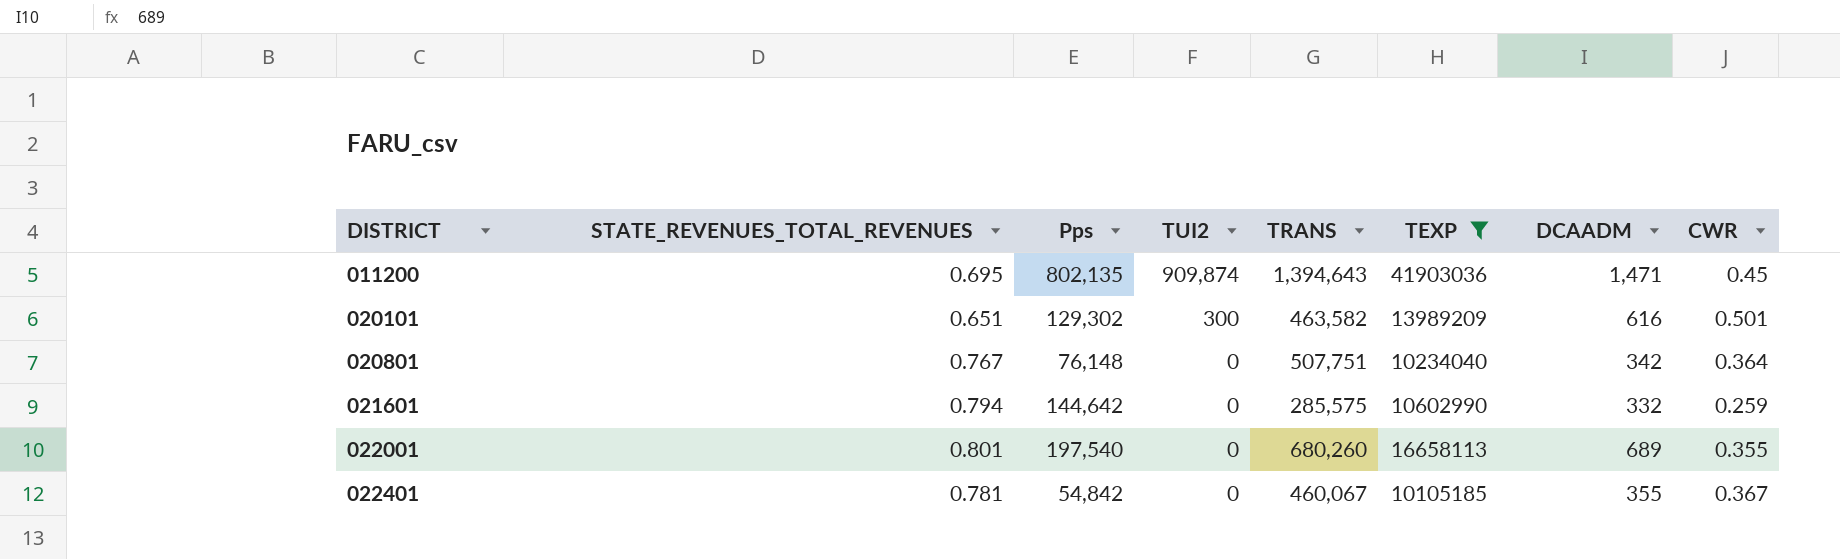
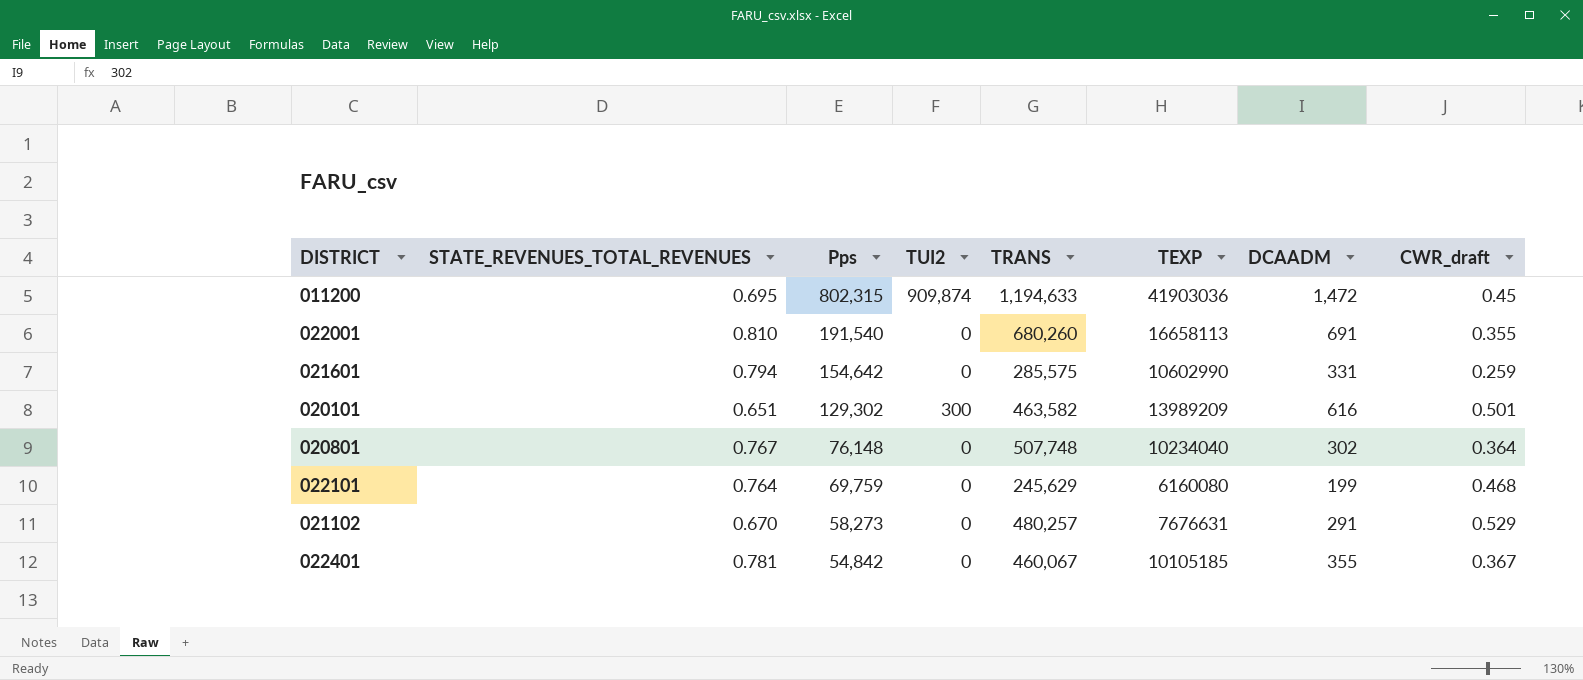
filter: TEXP >= 10105185 -> none
row order: DISTRICT ascending -> Pps descending
column name: CWR -> CWR_draft
011200 | Pps: 802,135 -> 802,315
011200 | TRANS: 1,394,643 -> 1,194,633
011200 | DCAADM: 1,471 -> 1,472
022001 | STATE_REVENUES_TOTAL_REVENUES: 0.801 -> 0.810
022001 | Pps: 197,540 -> 191,540
022001 | DCAADM: 689 -> 691
021601 | Pps: 144,642 -> 154,642
021601 | DCAADM: 332 -> 331
020801 | TRANS: 507,751 -> 507,748
020801 | DCAADM: 342 -> 302

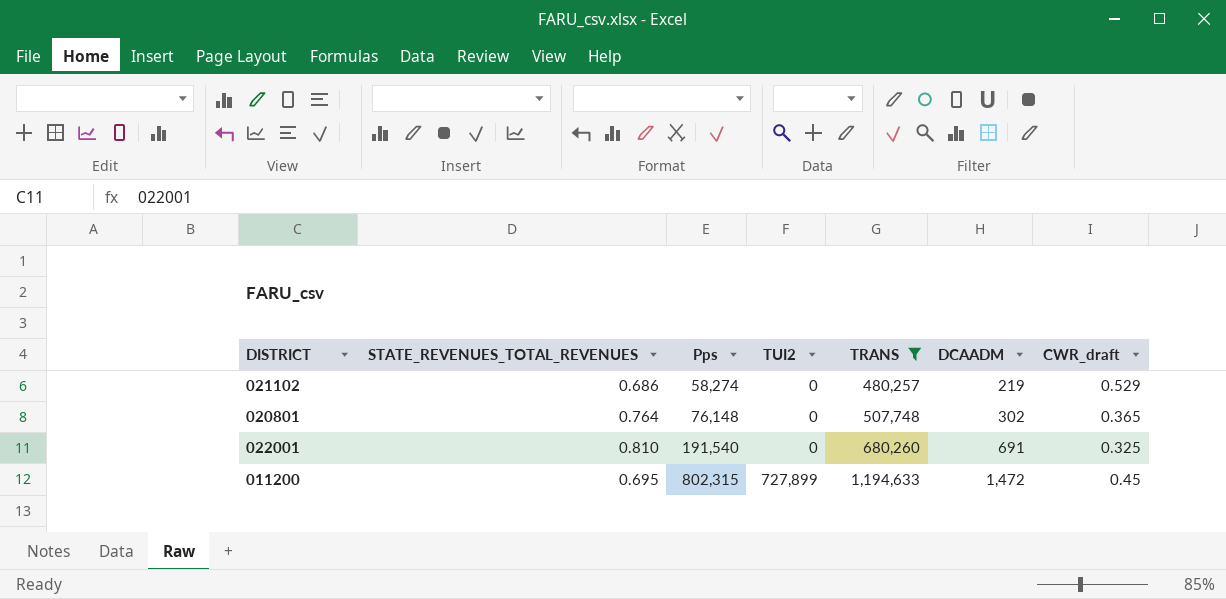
filter: none -> TRANS >= 480,257
row order: Pps descending -> Pps ascending
column TEXP | position: 6 -> none
021102 | STATE_REVENUES_TOTAL_REVENUES: 0.670 -> 0.686
021102 | Pps: 58,273 -> 58,274
021102 | DCAADM: 291 -> 219
020801 | STATE_REVENUES_TOTAL_REVENUES: 0.767 -> 0.764
020801 | CWR_draft: 0.364 -> 0.365
022001 | CWR_draft: 0.355 -> 0.325
011200 | TUI2: 909,874 -> 727,899

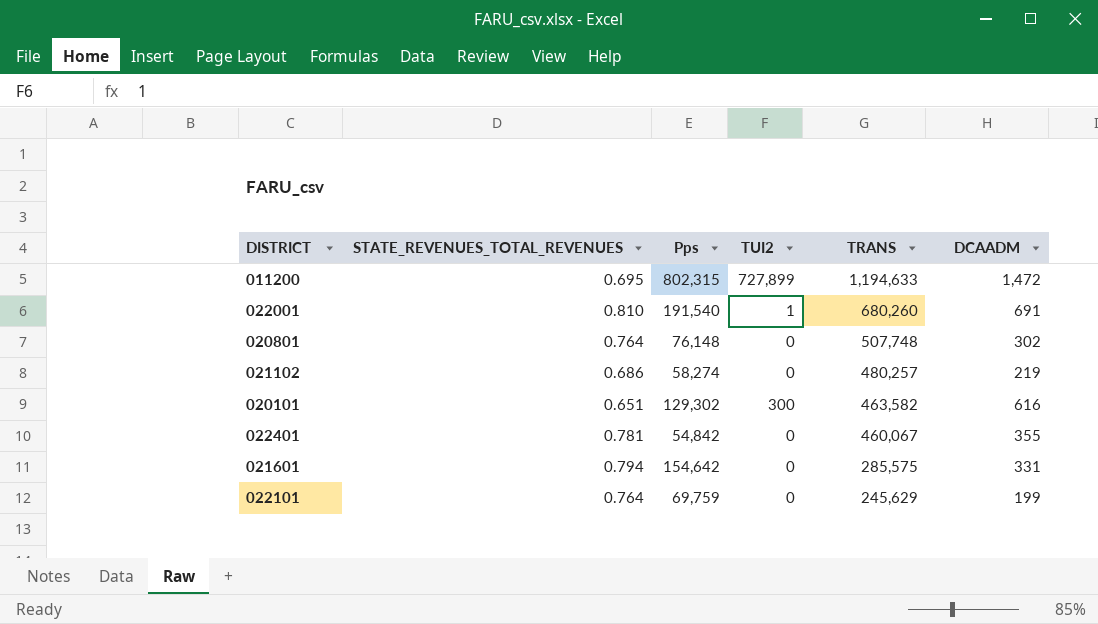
filter: TRANS >= 480,257 -> none
row order: Pps ascending -> TRANS descending
column CWR_draft | position: 7 -> none
022001 | TUI2: 0 -> 1

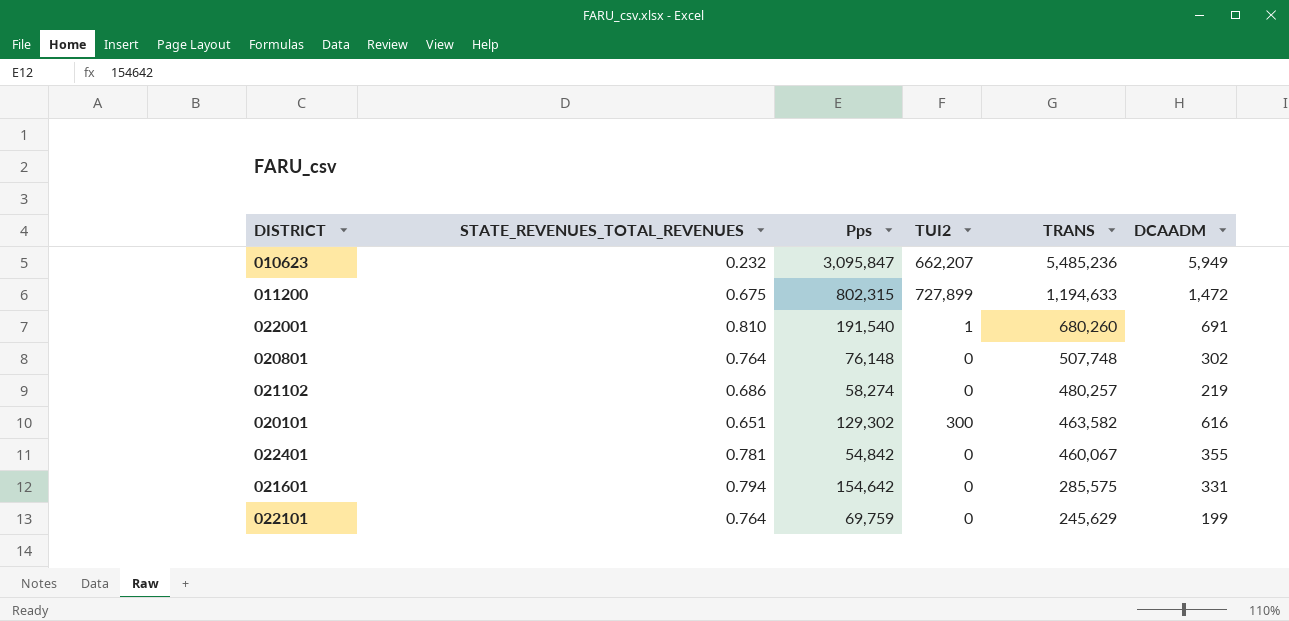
row 010623: none -> 0.232 | 3,095,847 | 662,207 | 5,485,236 | 5,949
011200 | STATE_REVENUES_TOTAL_REVENUES: 0.695 -> 0.675

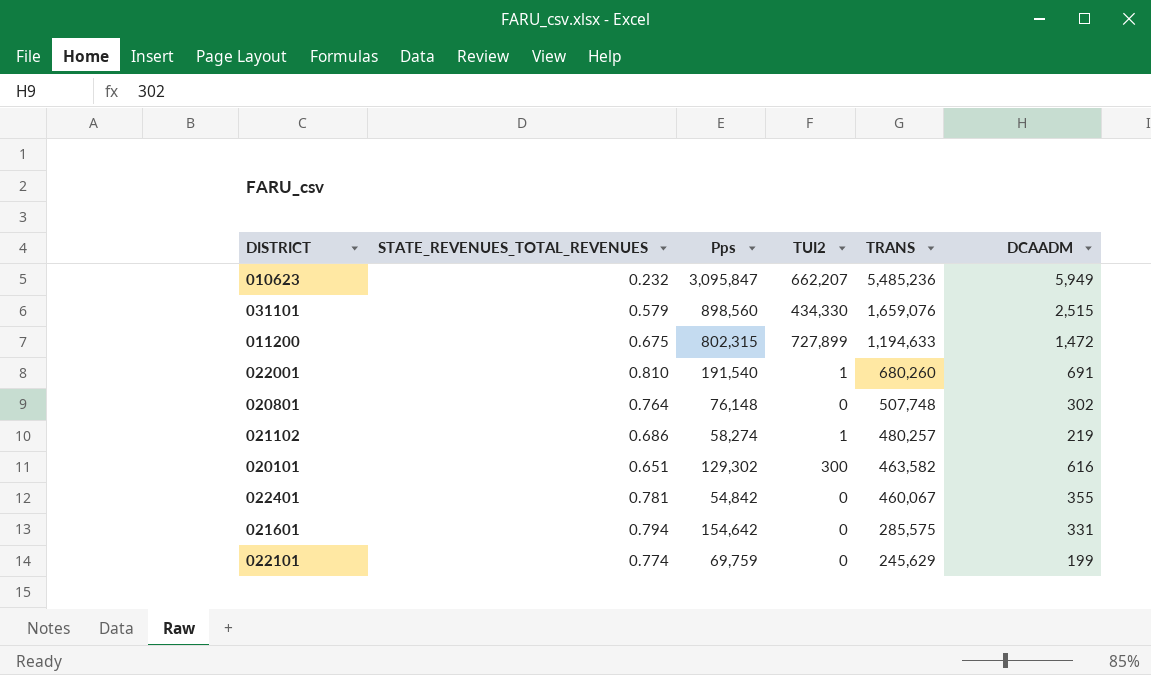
row 031101: none -> 0.579 | 898,560 | 434,330 | 1,659,076 | 2,515
021102 | TUI2: 0 -> 1
022101 | STATE_REVENUES_TOTAL_REVENUES: 0.764 -> 0.774

